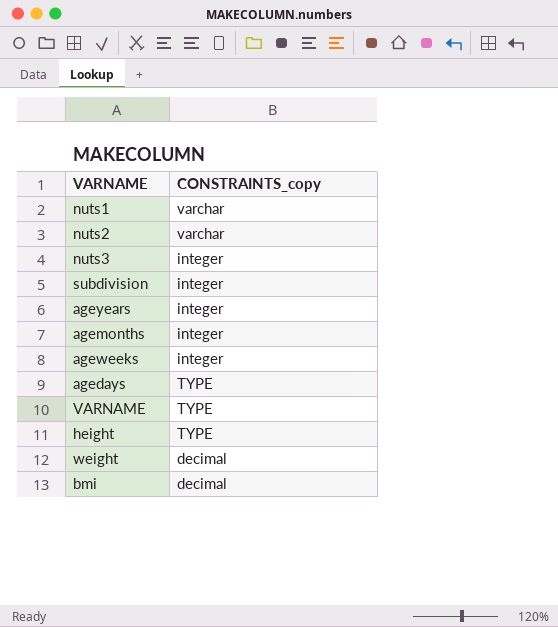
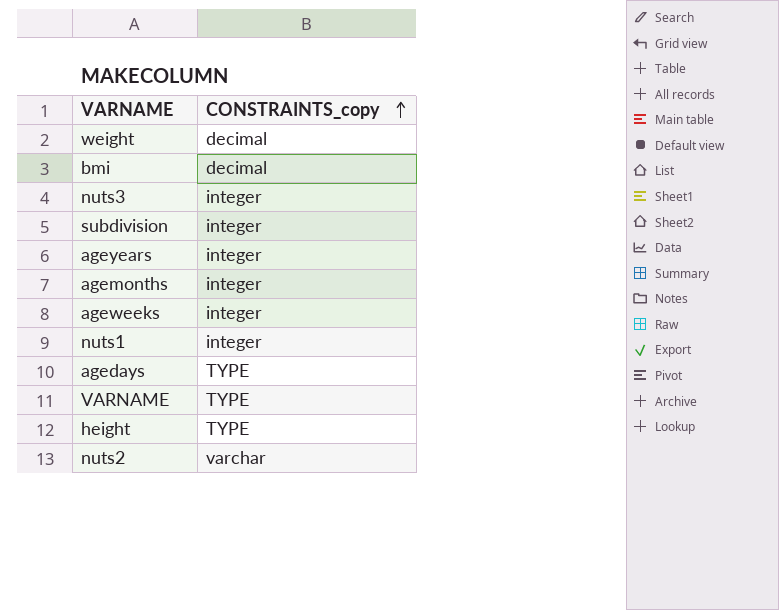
row order: none -> CONSTRAINTS_copy ascending
nuts1 | CONSTRAINTS_copy: varchar -> integer

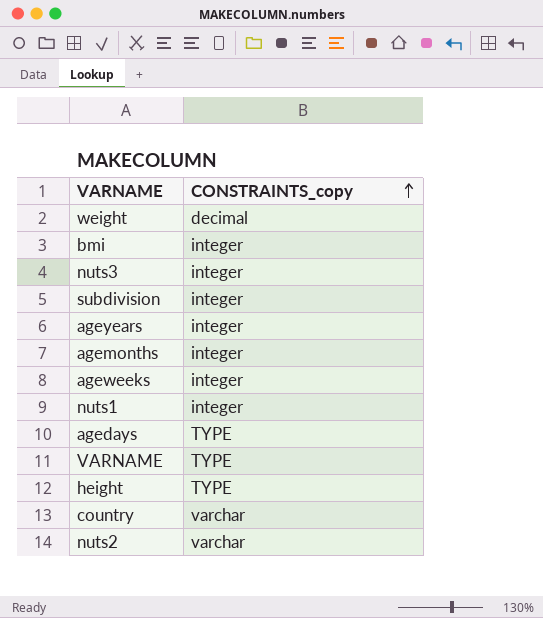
bmi | CONSTRAINTS_copy: decimal -> integer
row country: none -> varchar

